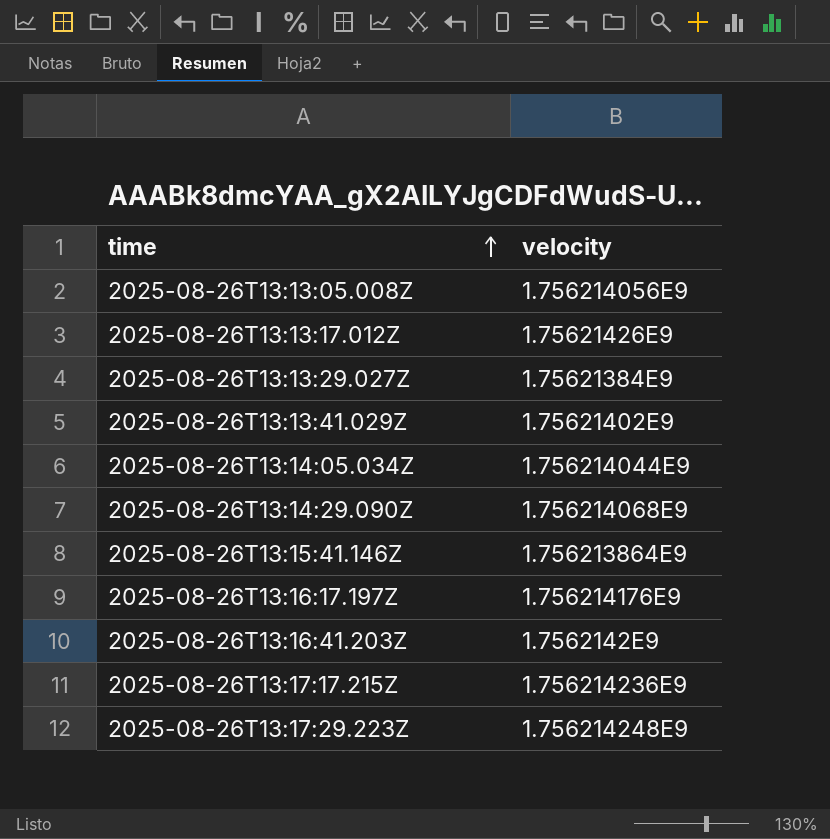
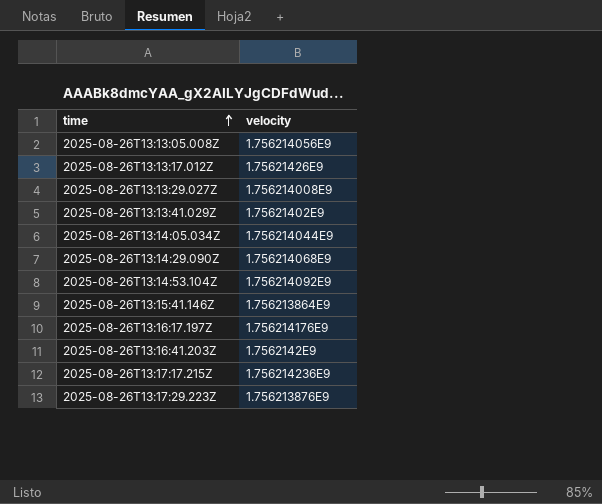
2025-08-26T13:13:29.027Z | velocity: 1.75621384E9 -> 1.756214008E9
row 2025-08-26T13:14:53.104Z: none -> 1.756214092E9
2025-08-26T13:17:29.223Z | velocity: 1.756214248E9 -> 1.756213876E9

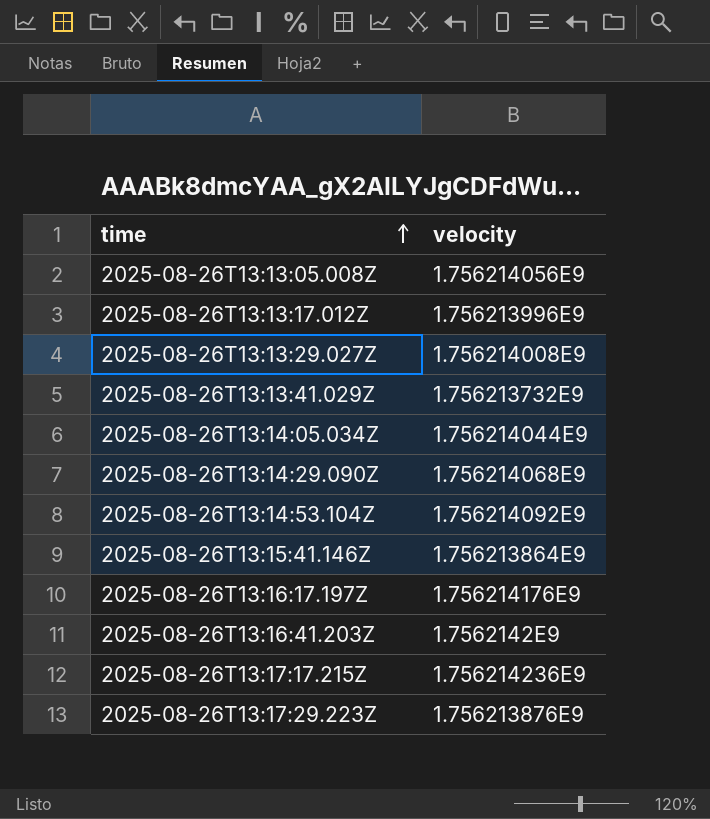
2025-08-26T13:13:17.012Z | velocity: 1.75621426E9 -> 1.756213996E9
2025-08-26T13:13:41.029Z | velocity: 1.75621402E9 -> 1.756213732E9

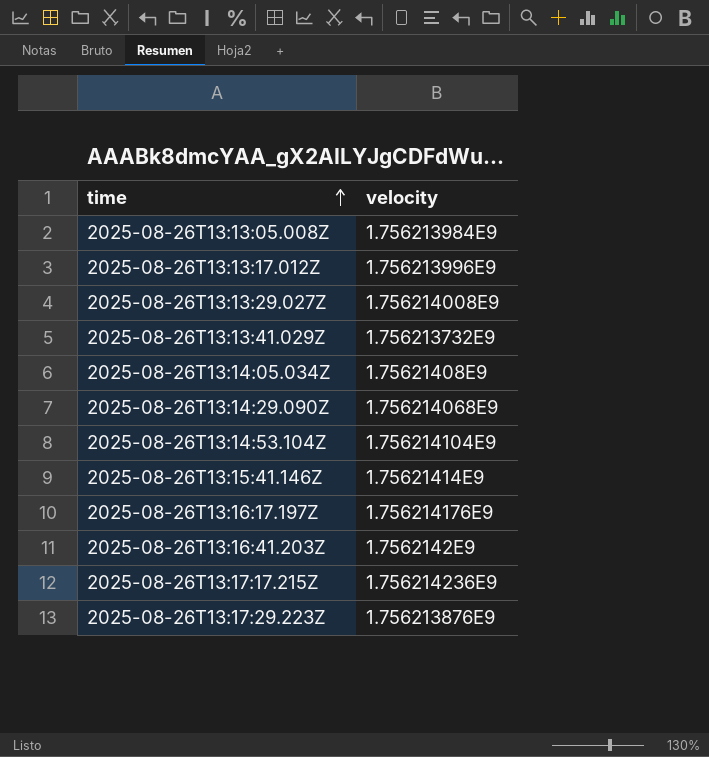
2025-08-26T13:13:05.008Z | velocity: 1.756214056E9 -> 1.756213984E9
2025-08-26T13:14:05.034Z | velocity: 1.756214044E9 -> 1.75621408E9
2025-08-26T13:14:53.104Z | velocity: 1.756214092E9 -> 1.756214104E9
2025-08-26T13:15:41.146Z | velocity: 1.756213864E9 -> 1.75621414E9

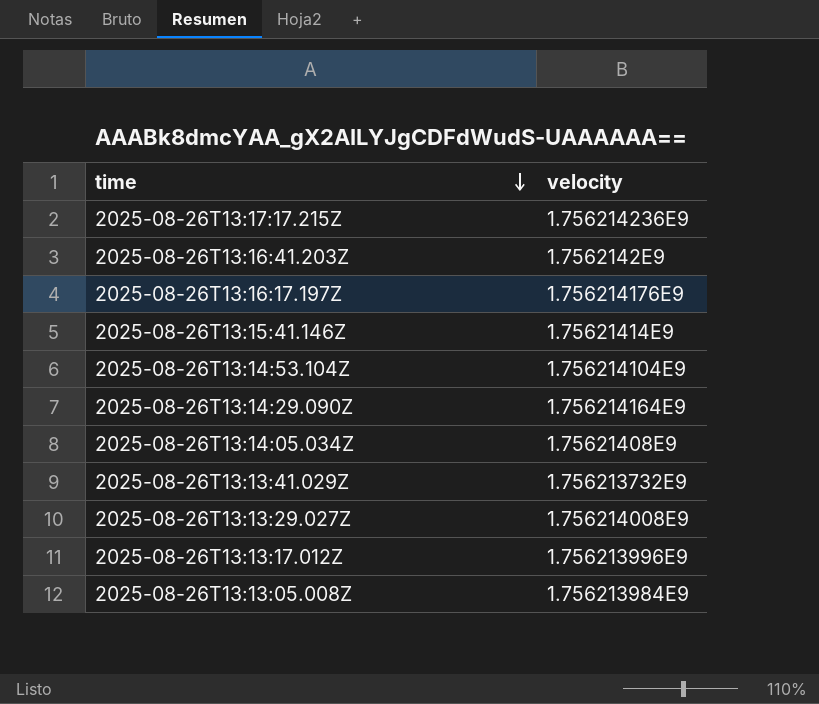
row order: time ascending -> time descending
row 2025-08-26T13:17:29.223Z: 1.756213876E9 -> none
2025-08-26T13:14:29.090Z | velocity: 1.756214068E9 -> 1.756214164E9

